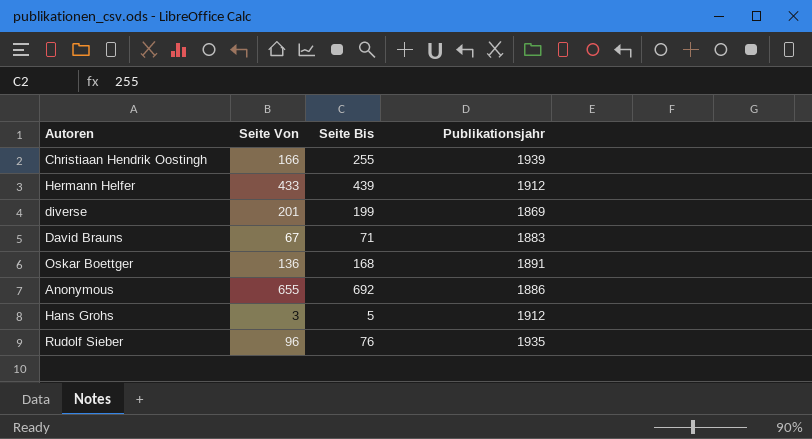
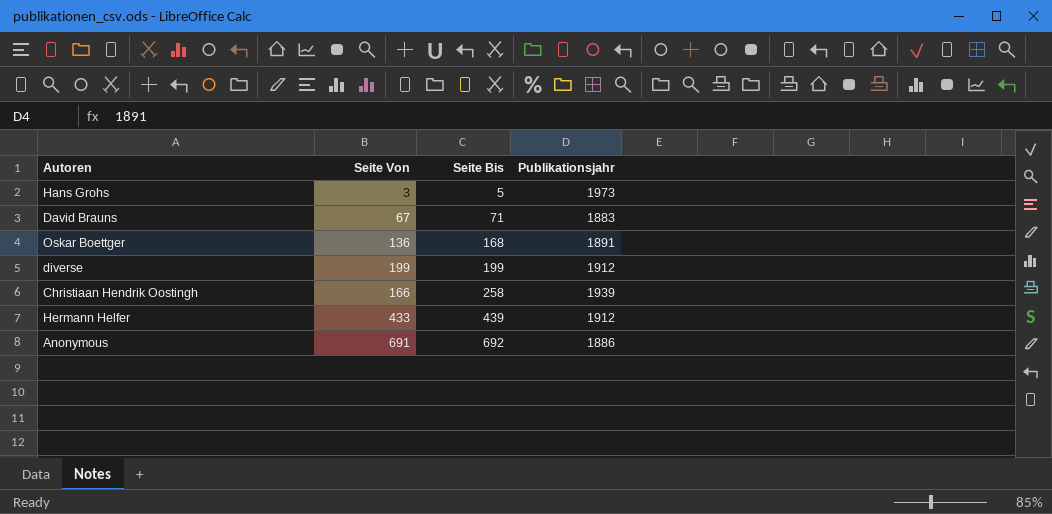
row order: none -> Seite Bis ascending
row Rudolf Sieber: 96 | 76 | 1935 -> none
Hans Grohs | Publikationsjahr: 1912 -> 1973
diverse | Seite Von: 201 -> 199
diverse | Publikationsjahr: 1869 -> 1912
Christiaan Hendrik Oostingh | Seite Bis: 255 -> 258
Anonymous | Seite Von: 655 -> 691

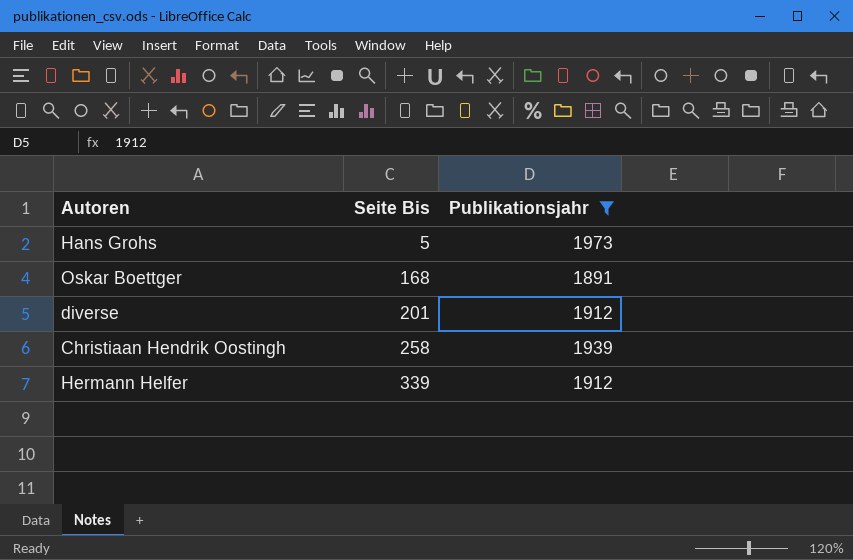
filter: none -> Publikationsjahr >= 1891
column Seite Von | position: 2 -> none
diverse | Seite Bis: 199 -> 201
Hermann Helfer | Seite Bis: 439 -> 339

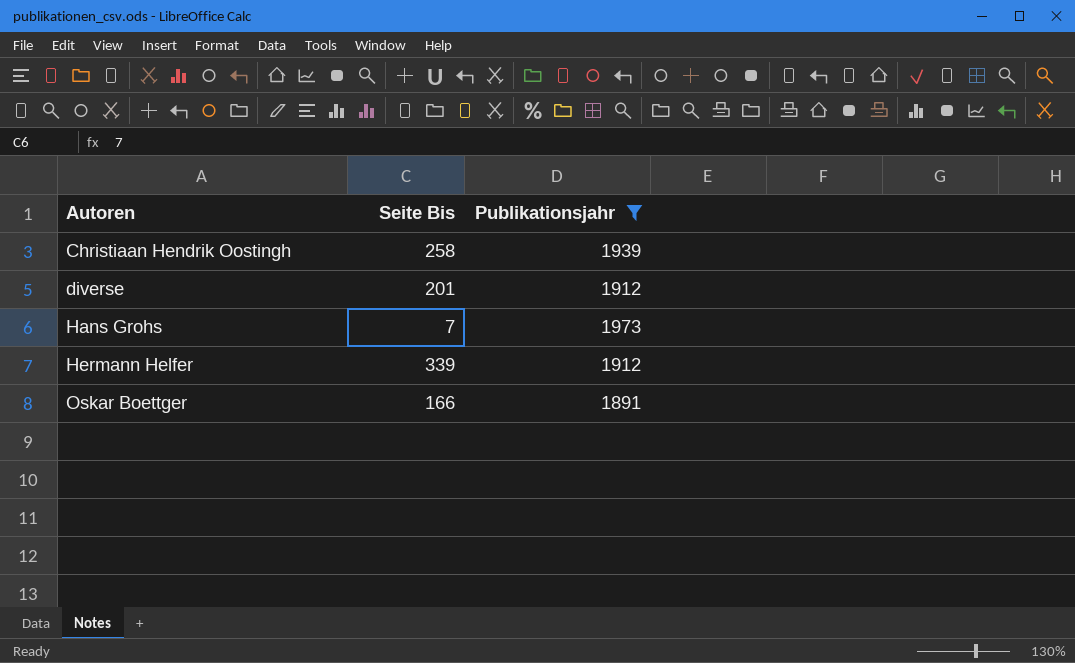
row order: Seite Bis ascending -> Autoren ascending
Hans Grohs | Seite Bis: 5 -> 7
Oskar Boettger | Seite Bis: 168 -> 166

